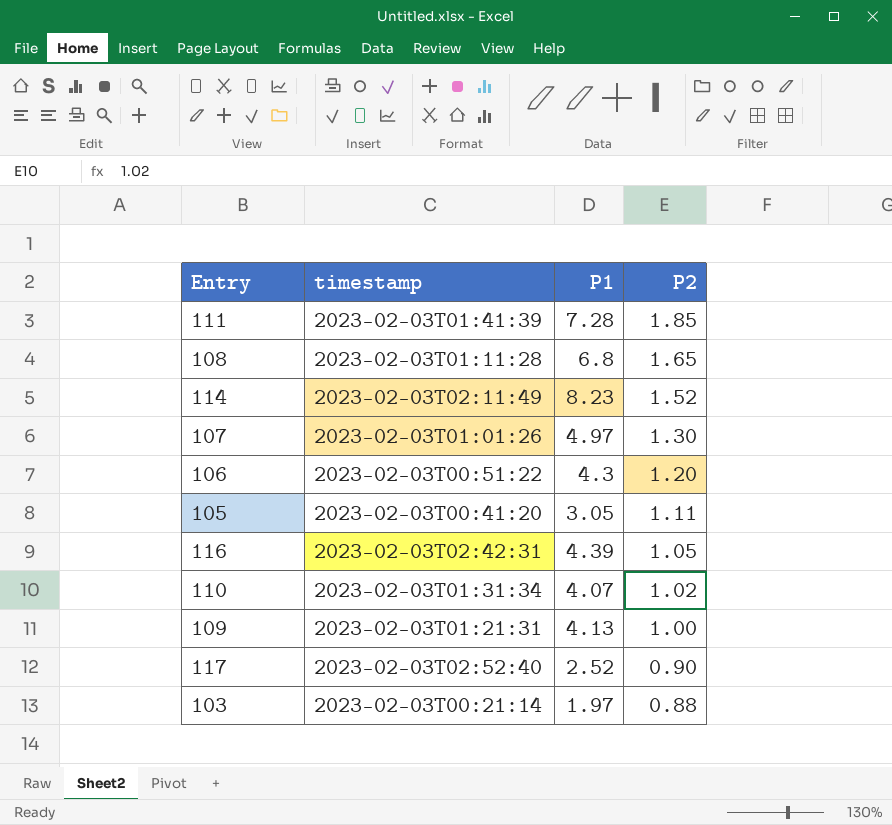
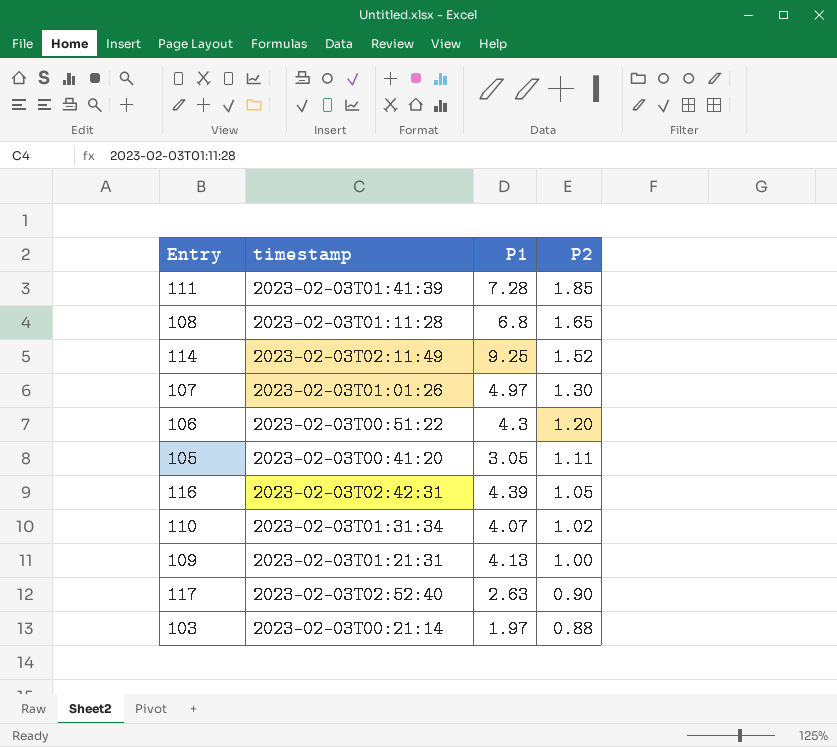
114 | P1: 8.23 -> 9.25
117 | P1: 2.52 -> 2.63

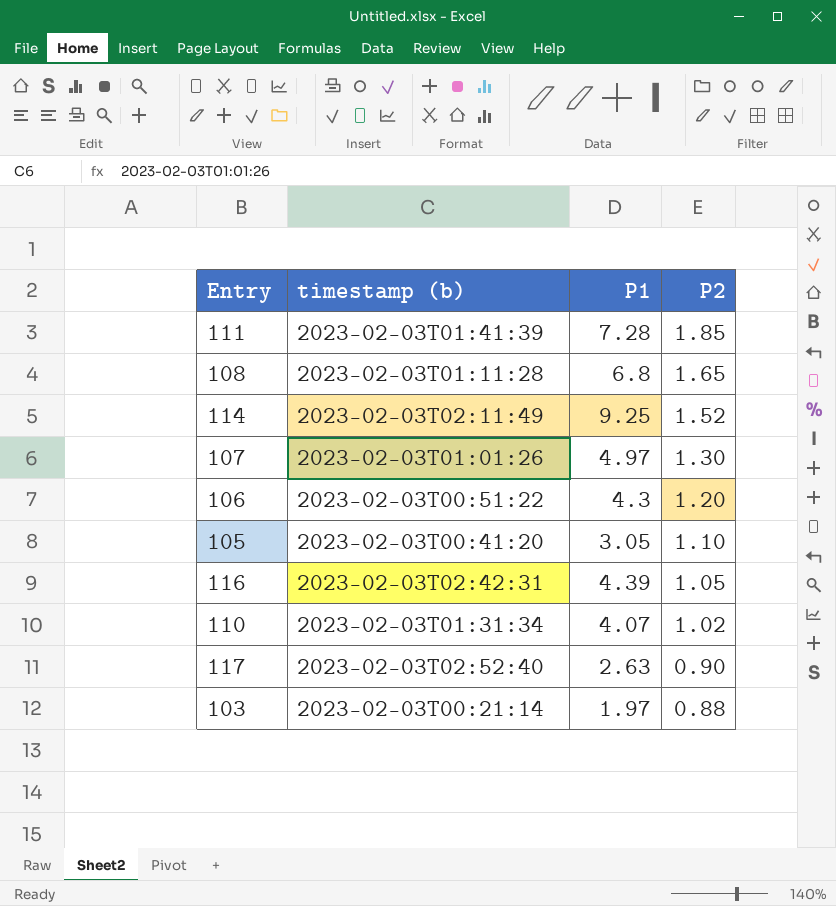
column name: timestamp -> timestamp (b)
row 109: 2023-02-03T01:21:31 | 4.13 | 1.00 -> none
105 | P2: 1.11 -> 1.10

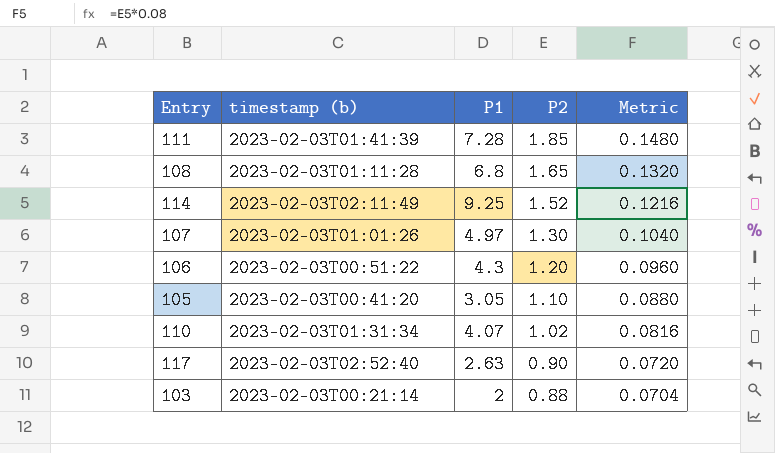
column Metric | formula: none -> [P2] * 0.08
row 116: 2023-02-03T02:42:31 | 4.39 | 1.05 -> none
103 | P1: 1.97 -> 2

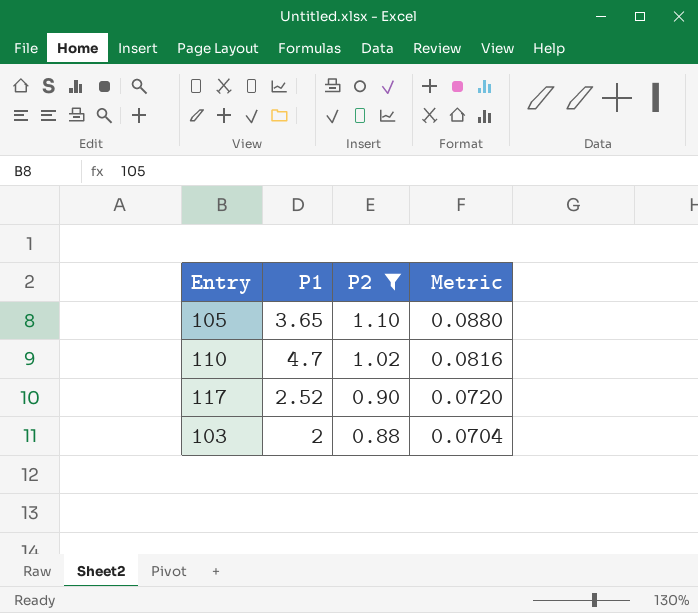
filter: none -> P2 <= 1.10
column timestamp (b) | position: 2 -> none
105 | P1: 3.05 -> 3.65
110 | P1: 4.07 -> 4.7
117 | P1: 2.63 -> 2.52

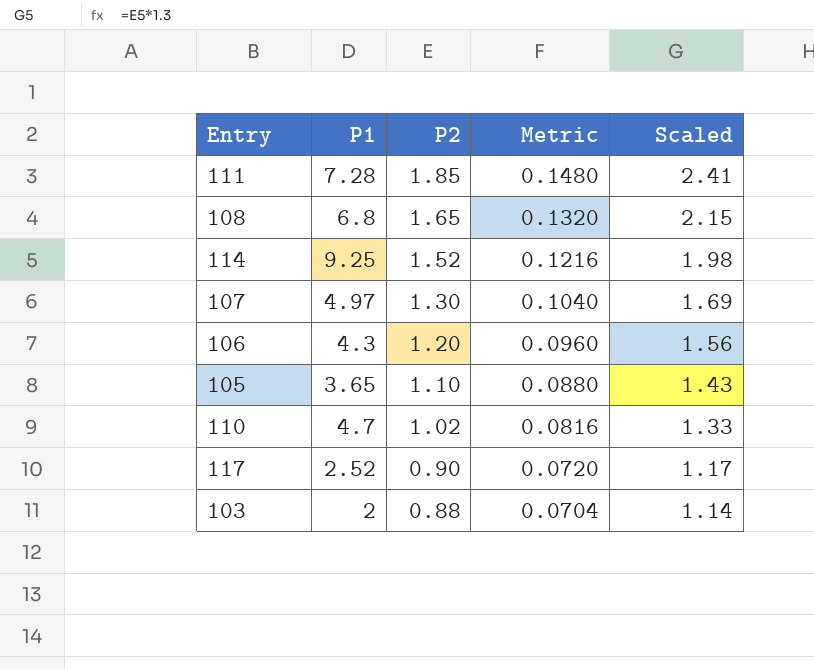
filter: P2 <= 1.10 -> none
column Scaled | formula: none -> [P2] * 1.3

